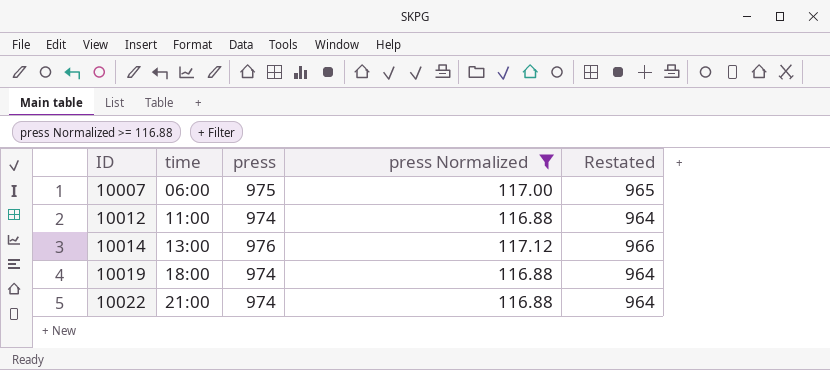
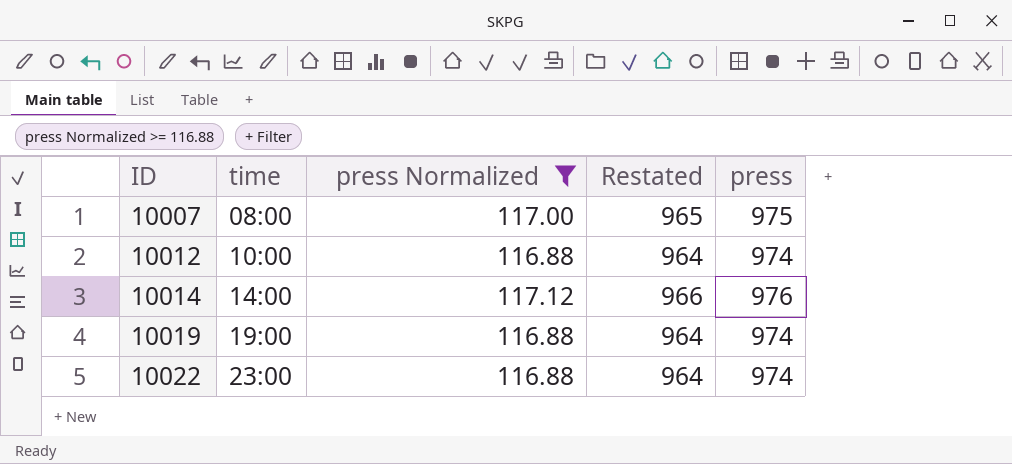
column press | position: 3 -> 5
10007 | time: 06:00 -> 08:00
10012 | time: 11:00 -> 10:00
10014 | time: 13:00 -> 14:00
10019 | time: 18:00 -> 19:00
10022 | time: 21:00 -> 23:00

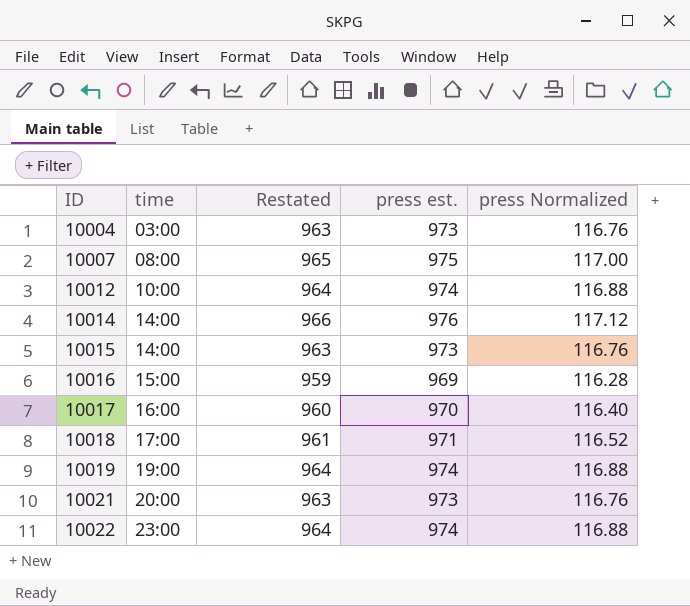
filter: press Normalized >= 116.88 -> none
column name: press -> press est.
column press Normalized | position: 3 -> 5

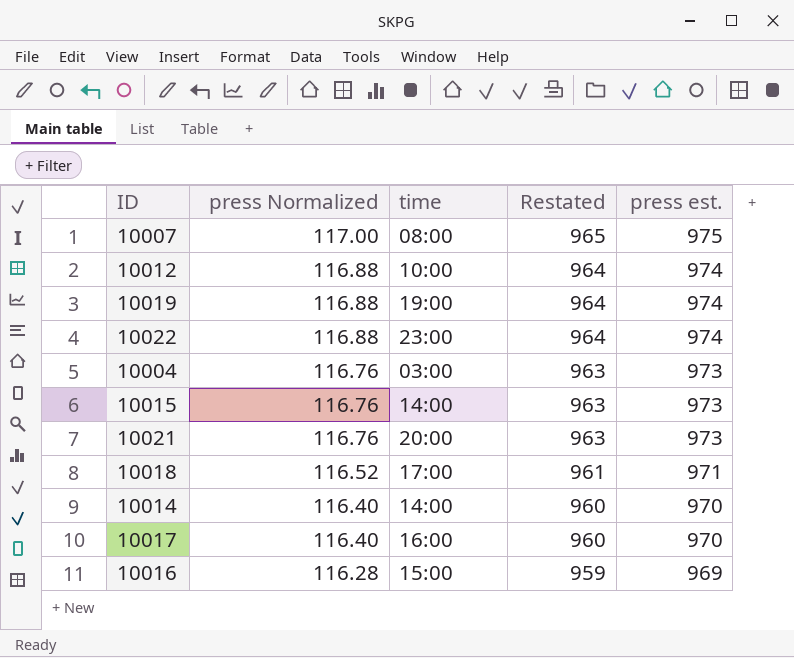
row order: ID ascending -> press Normalized descending
column press Normalized | position: 5 -> 2
10014 | press Normalized: 117.12 -> 116.40
10014 | Restated: 966 -> 960
10014 | press est.: 976 -> 970

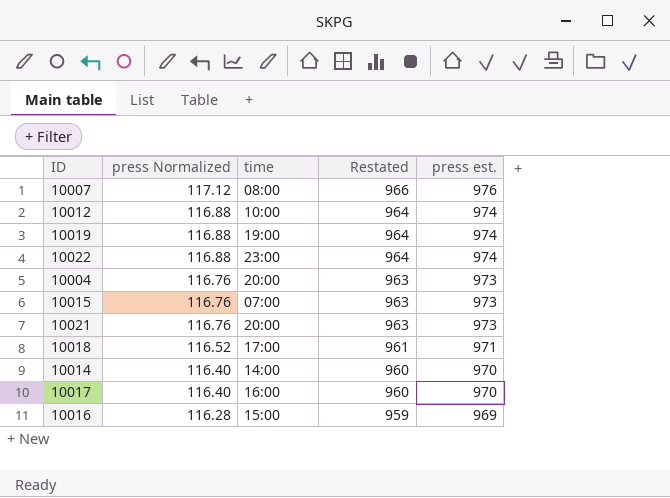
10007 | press Normalized: 117.00 -> 117.12
10007 | Restated: 965 -> 966
10007 | press est.: 975 -> 976
10004 | time: 03:00 -> 20:00
10015 | time: 14:00 -> 07:00

